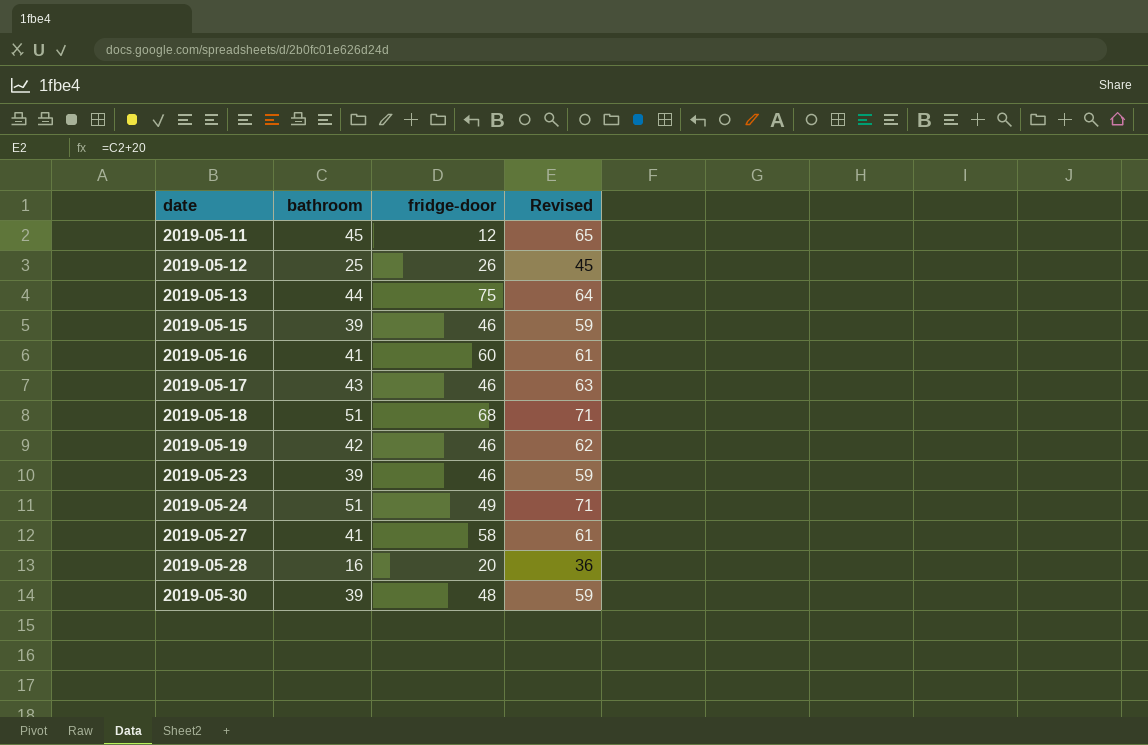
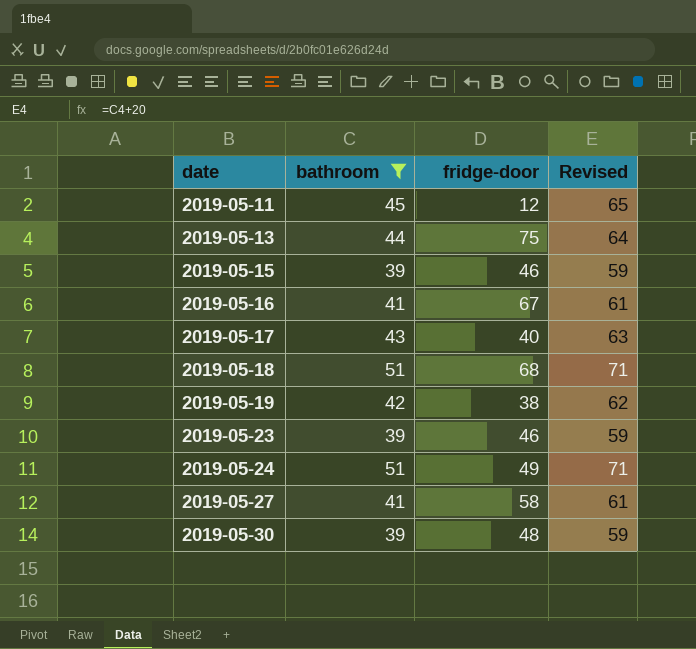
filter: none -> bathroom >= 39
2019-05-16 | fridge-door: 60 -> 67
2019-05-17 | fridge-door: 46 -> 40
2019-05-19 | fridge-door: 46 -> 38

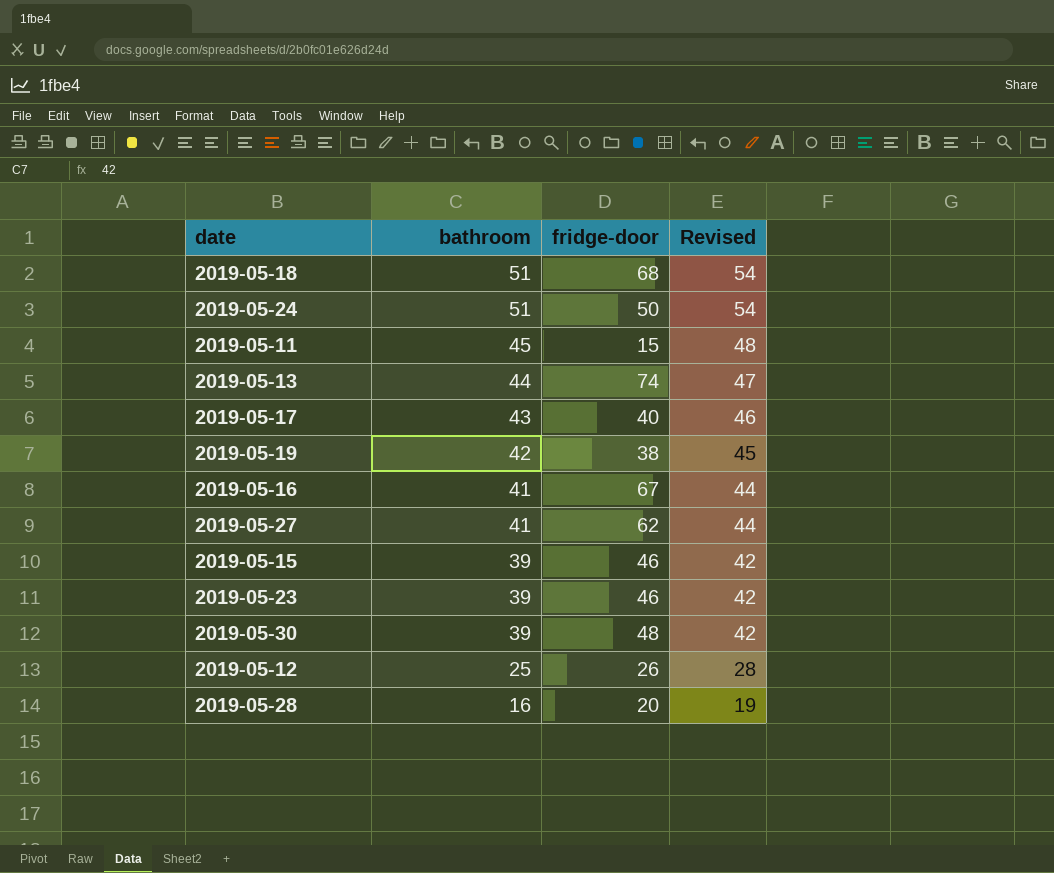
filter: bathroom >= 39 -> none
row order: date ascending -> bathroom descending
column Revised | formula: [bathroom] + 20 -> [bathroom] + 3
2019-05-24 | fridge-door: 49 -> 50
2019-05-11 | fridge-door: 12 -> 15
2019-05-13 | fridge-door: 75 -> 74
2019-05-27 | fridge-door: 58 -> 62

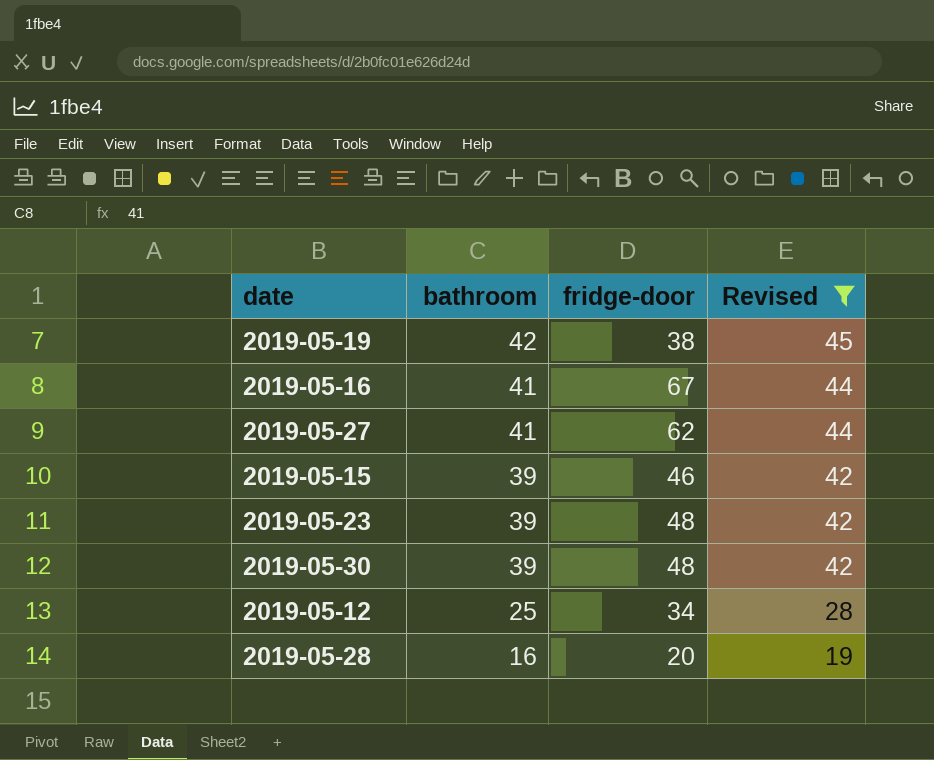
filter: none -> Revised <= 45
2019-05-23 | fridge-door: 46 -> 48
2019-05-12 | fridge-door: 26 -> 34

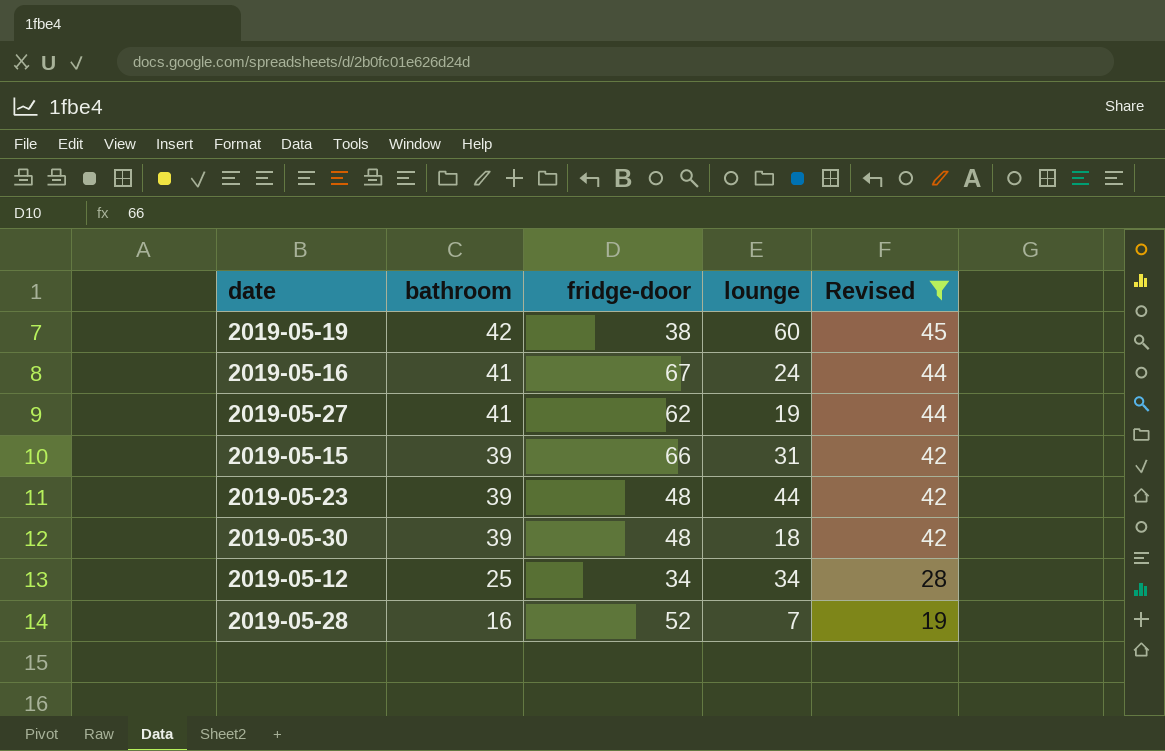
column lounge | position: none -> 4
2019-05-15 | fridge-door: 46 -> 66
2019-05-28 | fridge-door: 20 -> 52

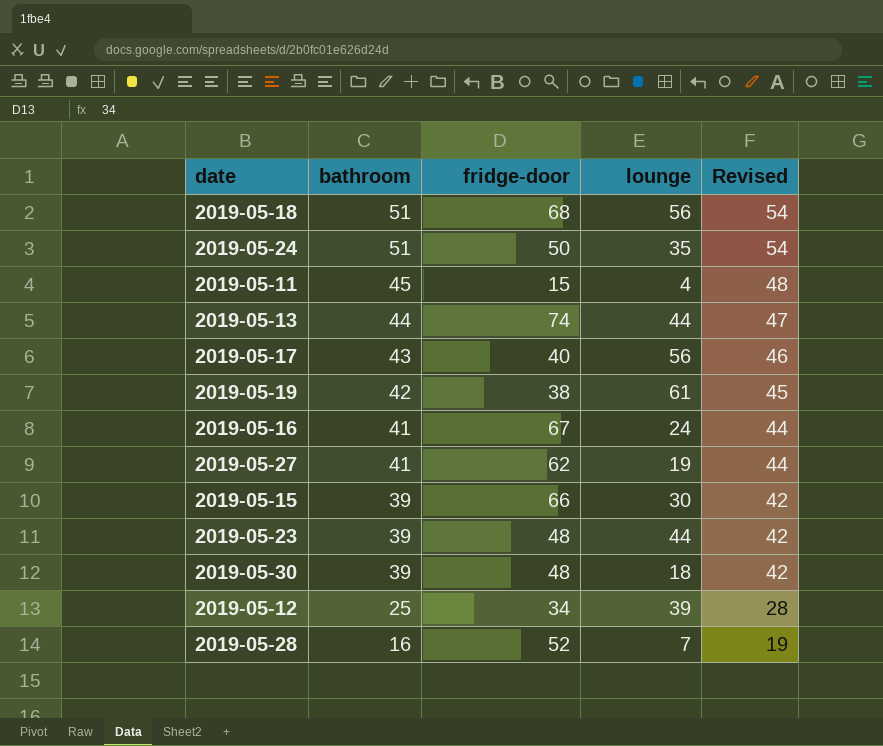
filter: Revised <= 45 -> none
2019-05-19 | lounge: 60 -> 61
2019-05-15 | lounge: 31 -> 30
2019-05-12 | lounge: 34 -> 39

